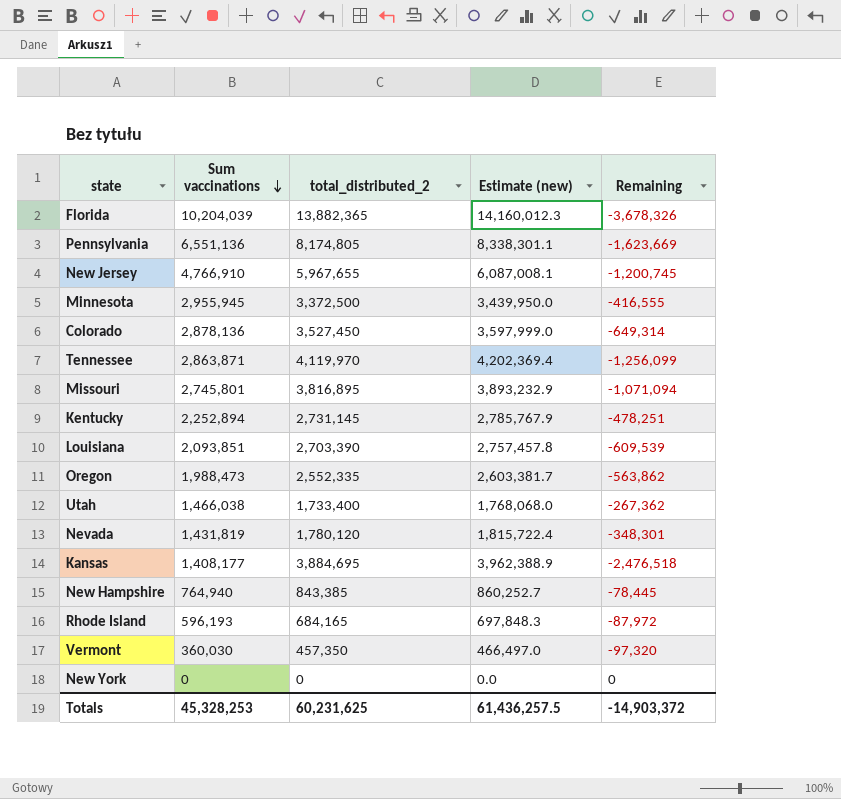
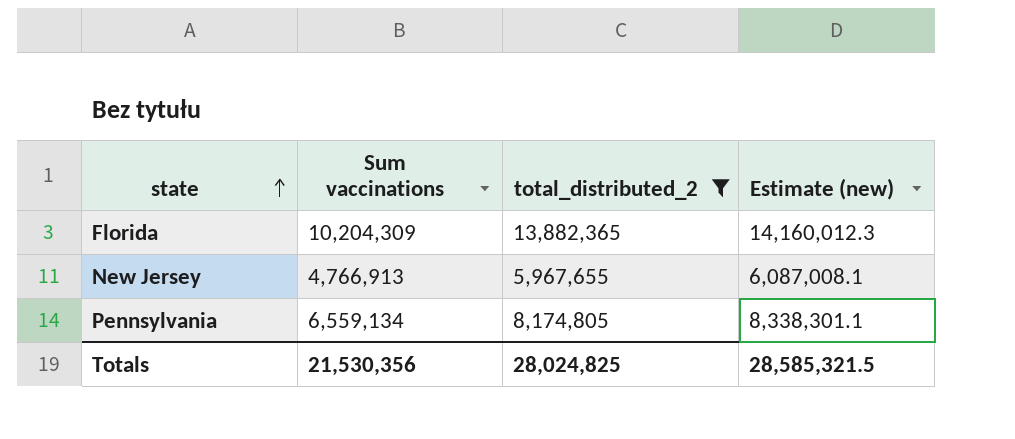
filter: none -> total_distributed_2 >= 5,967,655
row order: Sum vaccinations descending -> state ascending
column Remaining | formula: [Sum vaccinations] - [total_distributed_2] -> none
Florida | Sum vaccinations: 10,204,039 -> 10,204,309
New Jersey | Sum vaccinations: 4,766,910 -> 4,766,913
Pennsylvania | Sum vaccinations: 6,551,136 -> 6,559,134
Totals | Sum vaccinations: 45,328,253 -> 21,530,356
Totals | total_distributed_2: 60,231,625 -> 28,024,825
Totals | Estimate (new): 61,436,257.5 -> 28,585,321.5

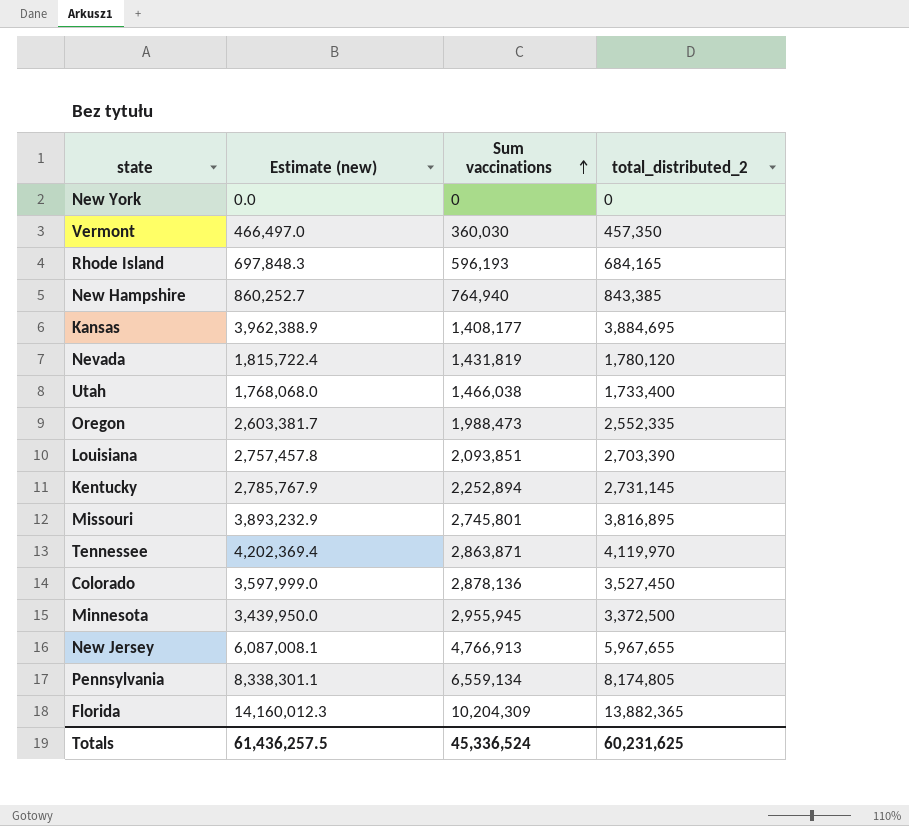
filter: total_distributed_2 >= 5,967,655 -> none
row order: state ascending -> Sum vaccinations ascending
column Estimate (new) | position: 4 -> 2
Totals | Estimate (new): 28,585,321.5 -> 61,436,257.5
Totals | Sum vaccinations: 21,530,356 -> 45,336,524
Totals | total_distributed_2: 28,024,825 -> 60,231,625

